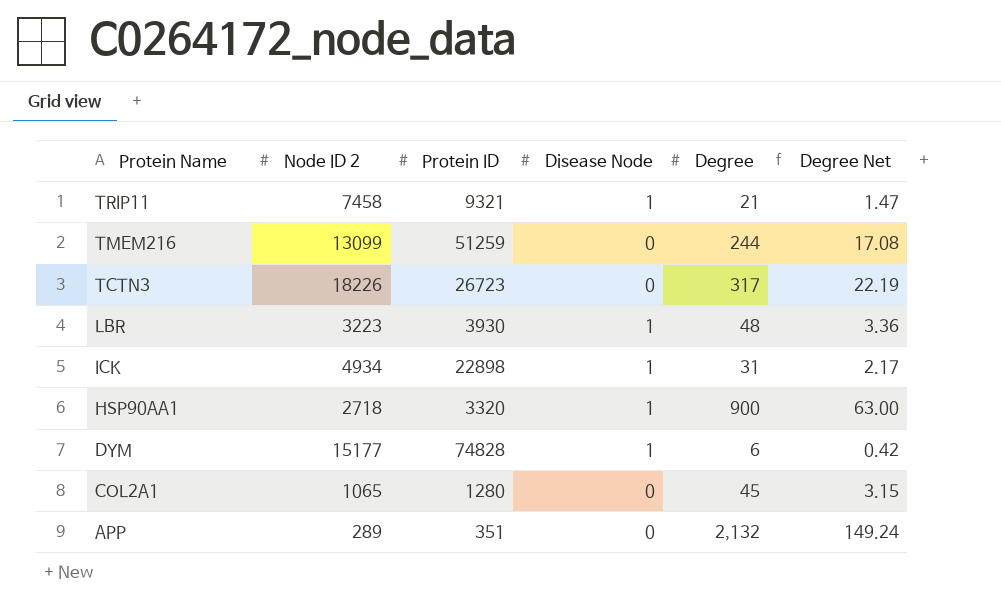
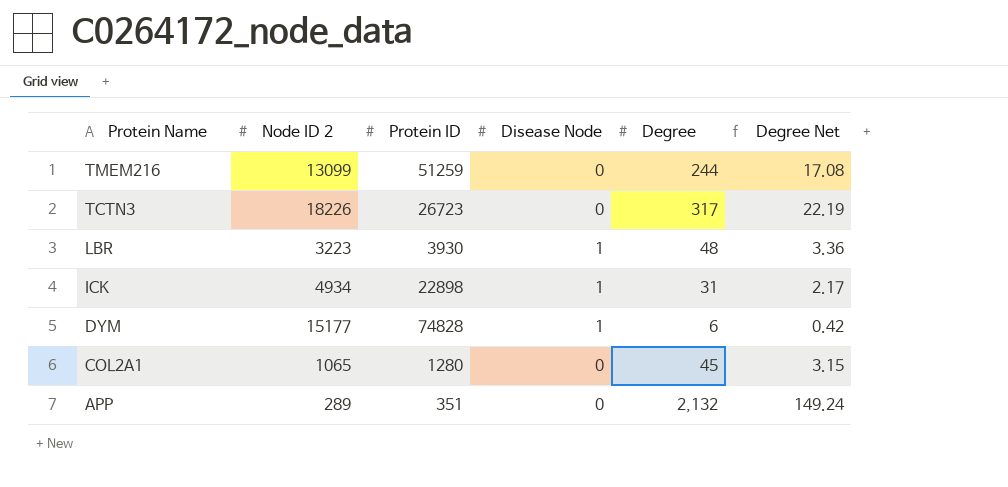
row TRIP11: 7458 | 9321 | 1 | 21 | 1.47 -> none
row HSP90AA1: 2718 | 3320 | 1 | 900 | 63.00 -> none

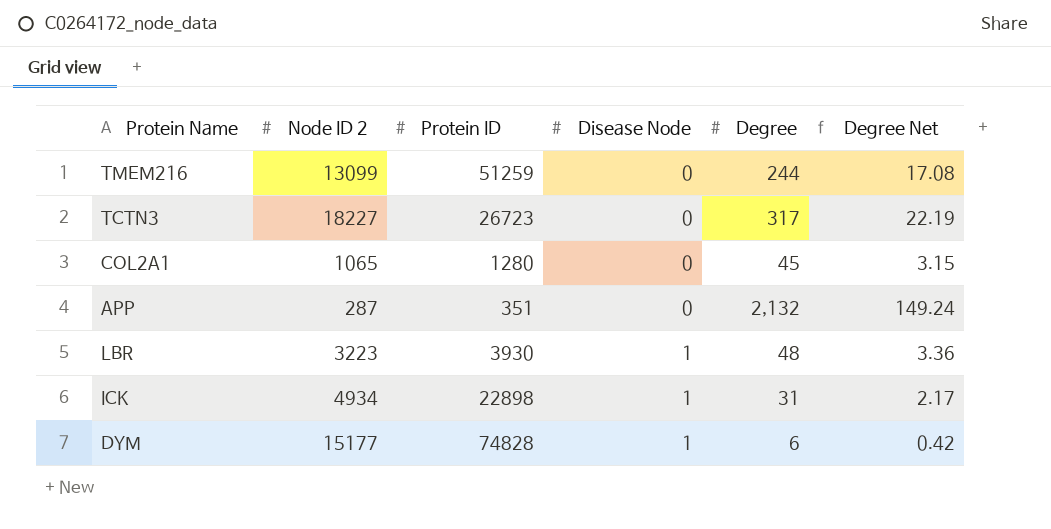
row order: Protein Name descending -> Disease Node ascending
TCTN3 | Node ID 2: 18226 -> 18227
APP | Node ID 2: 289 -> 287

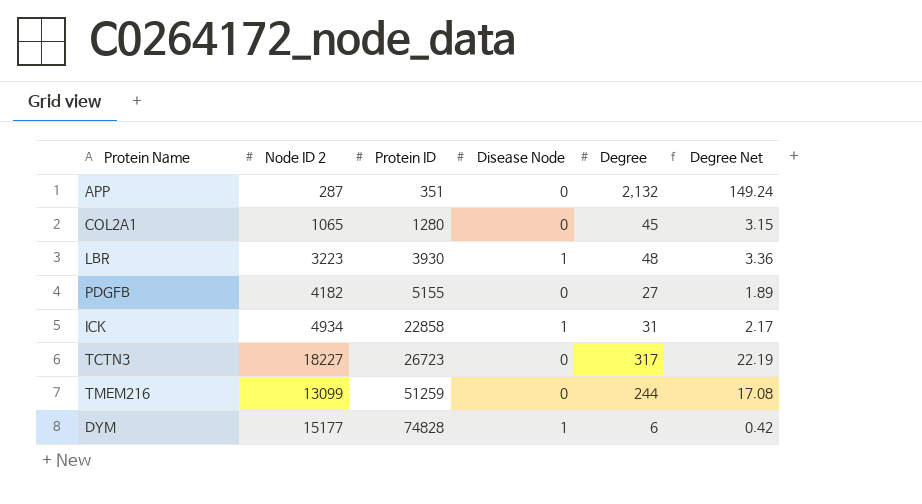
row order: Disease Node ascending -> Protein ID ascending
row PDGFB: none -> 4182 | 5155 | 0 | 27 | 1.89
ICK | Protein ID: 22898 -> 22858

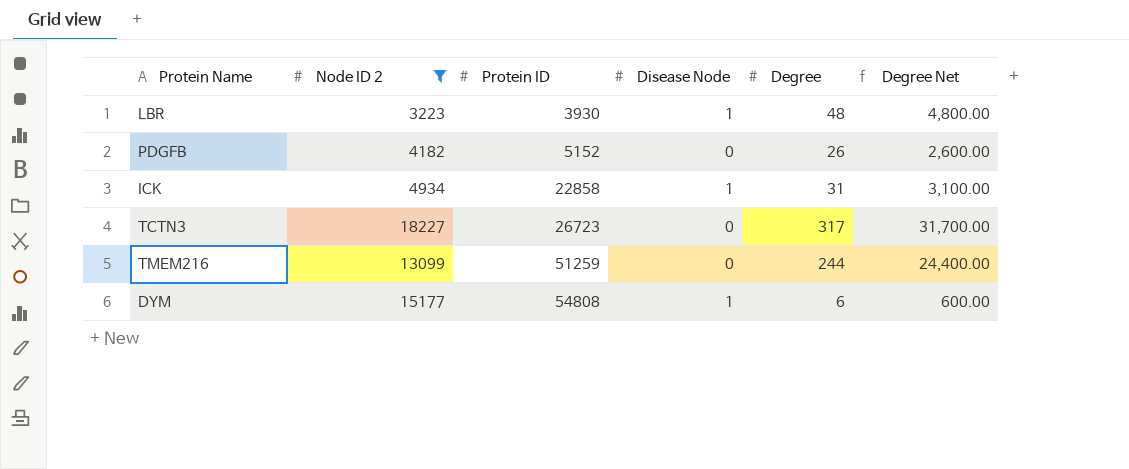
filter: none -> Node ID 2 >= 3223
column Degree Net | formula: [Degree] * 0.07 -> [Degree] * 100
PDGFB | Protein ID: 5155 -> 5152
PDGFB | Degree: 27 -> 26
DYM | Protein ID: 74828 -> 54808

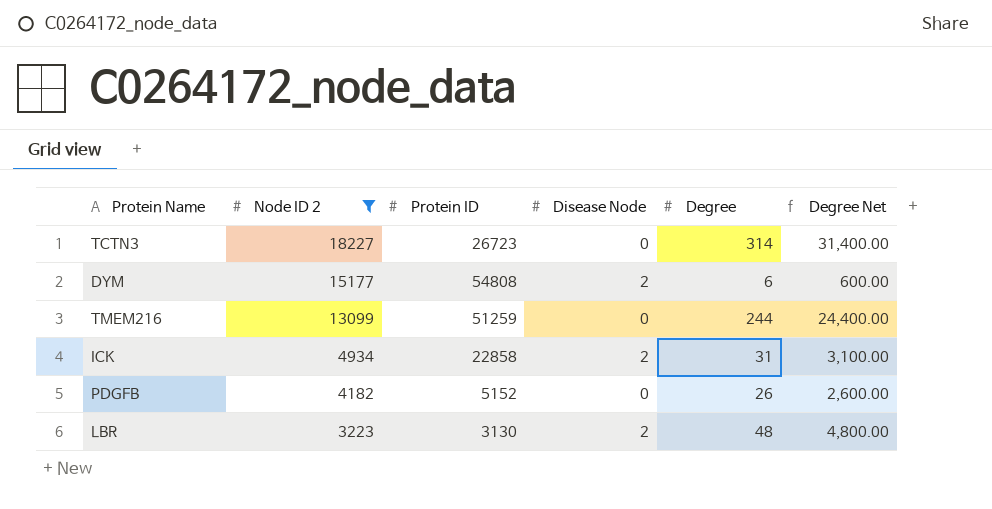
row order: Protein ID ascending -> Node ID 2 descending
TCTN3 | Degree: 317 -> 314
TCTN3 | Degree Net: 31,700.00 -> 31,400.00
DYM | Disease Node: 1 -> 2
ICK | Disease Node: 1 -> 2
LBR | Protein ID: 3930 -> 3130
LBR | Disease Node: 1 -> 2

